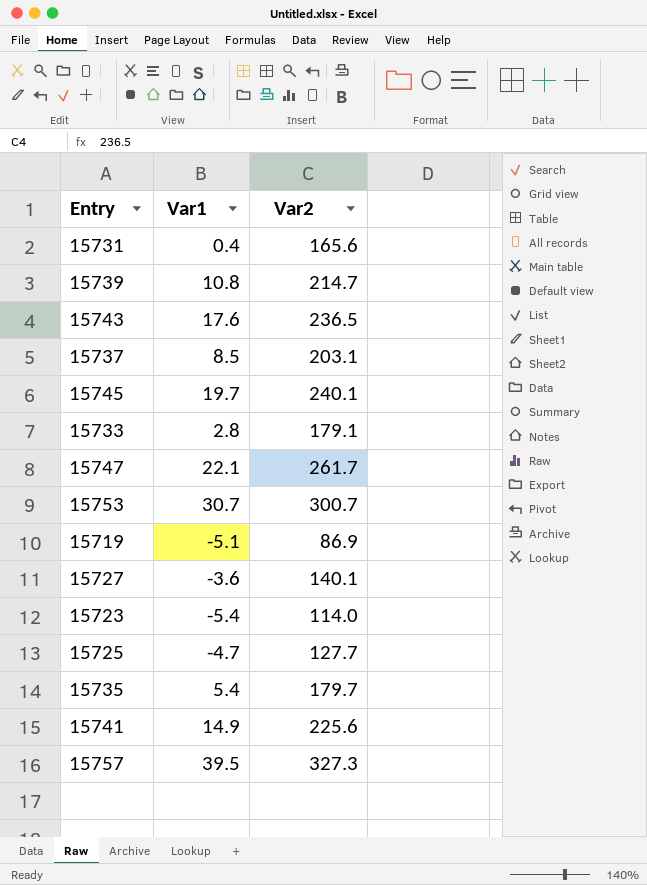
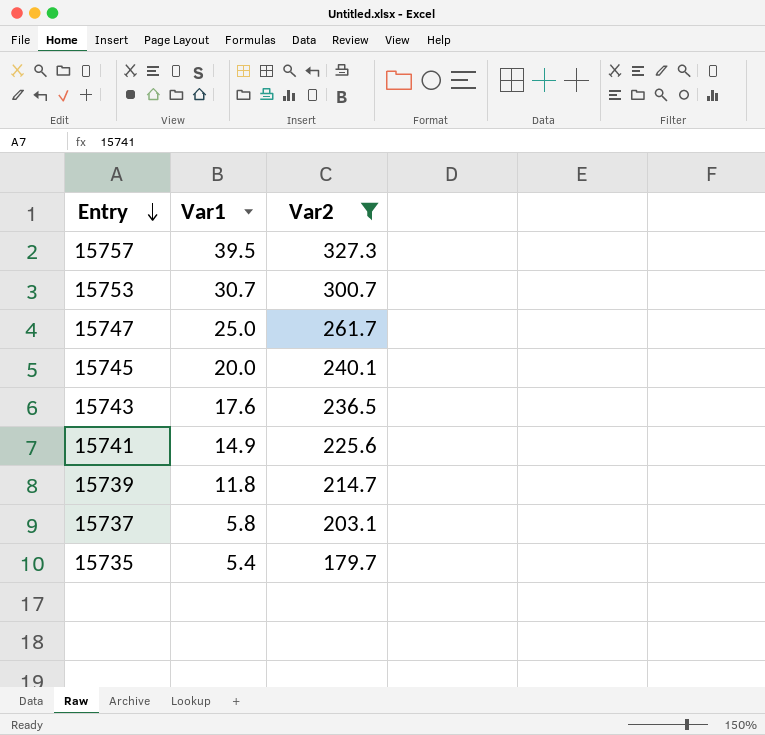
filter: none -> Var2 >= 179.7
row order: none -> Entry descending
15747 | Var1: 22.1 -> 25.0
15745 | Var1: 19.7 -> 20.0
15739 | Var1: 10.8 -> 11.8
15737 | Var1: 8.5 -> 5.8

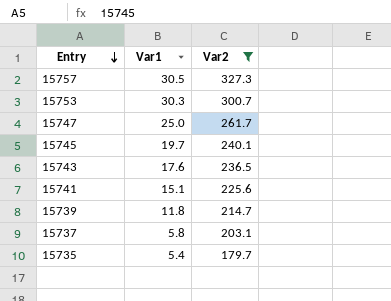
15757 | Var1: 39.5 -> 30.5
15753 | Var1: 30.7 -> 30.3
15745 | Var1: 20.0 -> 19.7
15741 | Var1: 14.9 -> 15.1

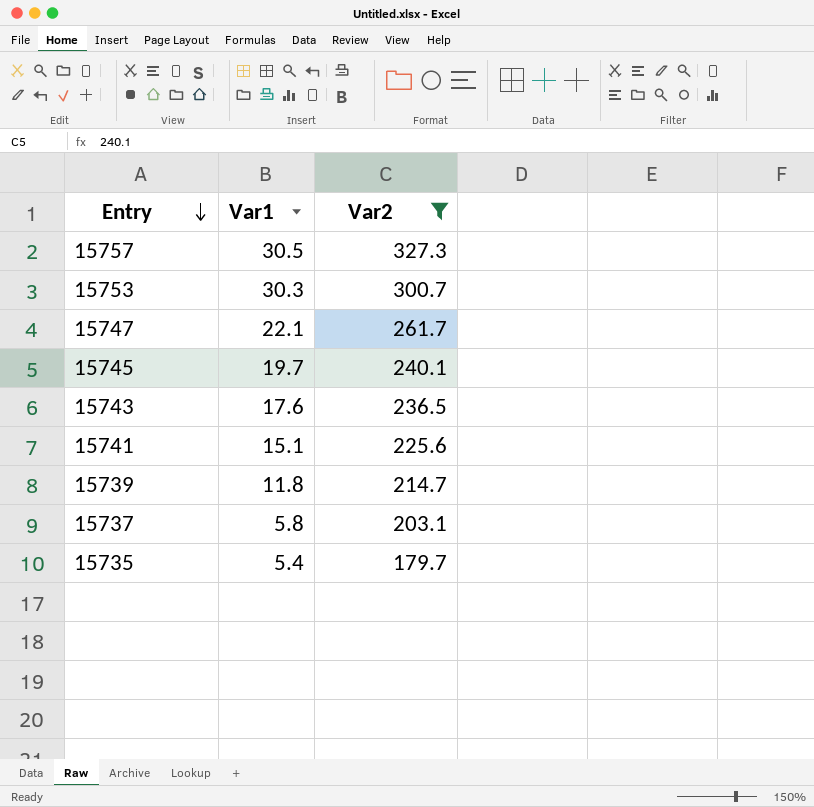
15747 | Var1: 25.0 -> 22.1

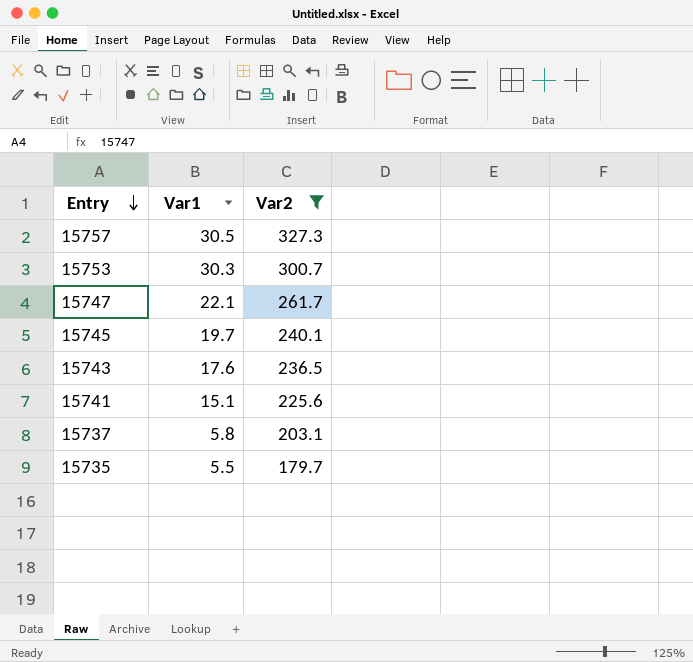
row 15739: 11.8 | 214.7 -> none
15735 | Var1: 5.4 -> 5.5

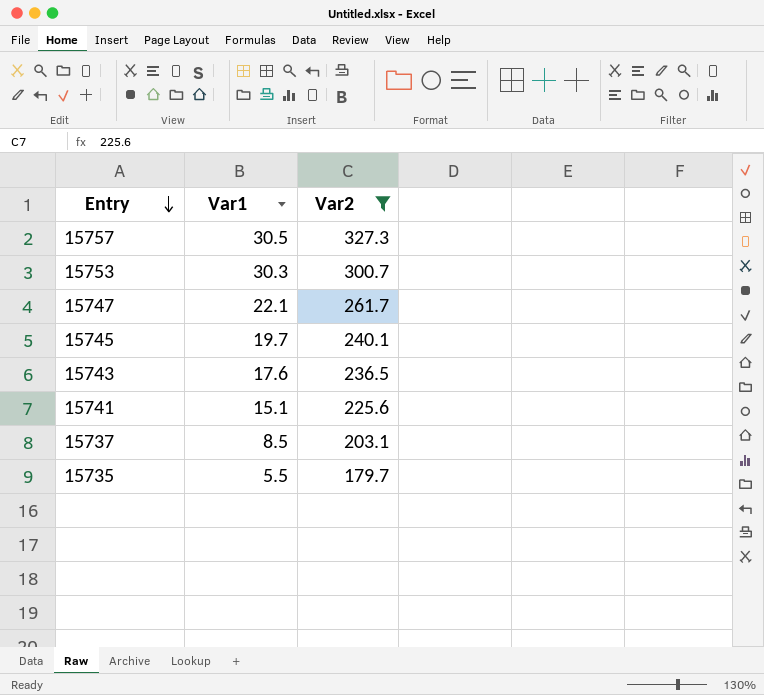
15737 | Var1: 5.8 -> 8.5

